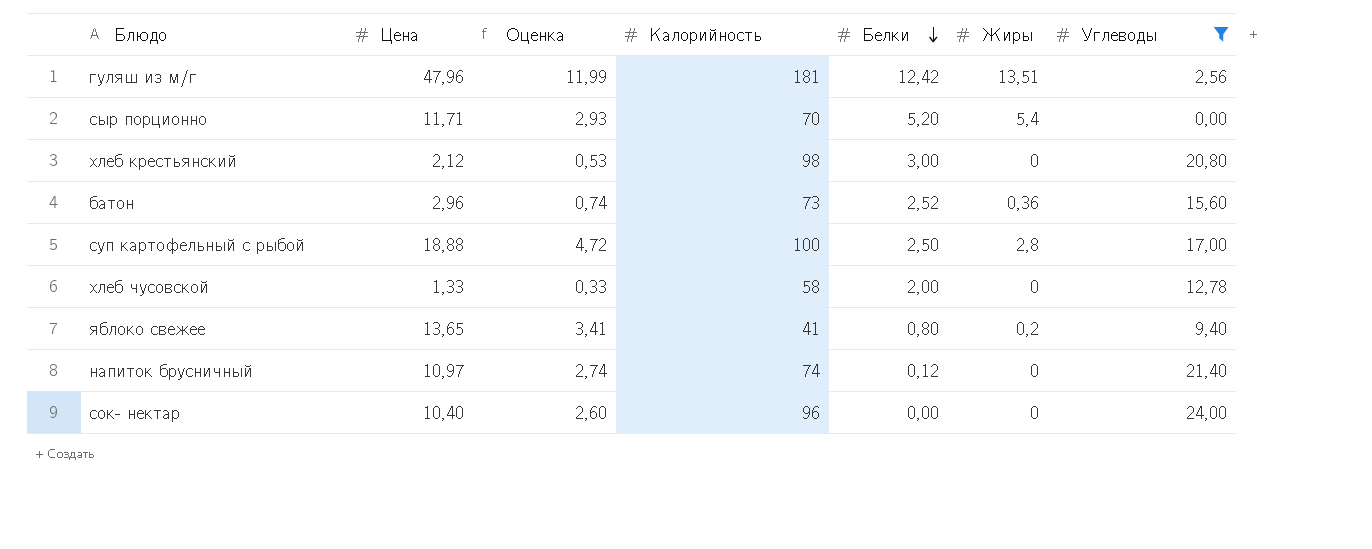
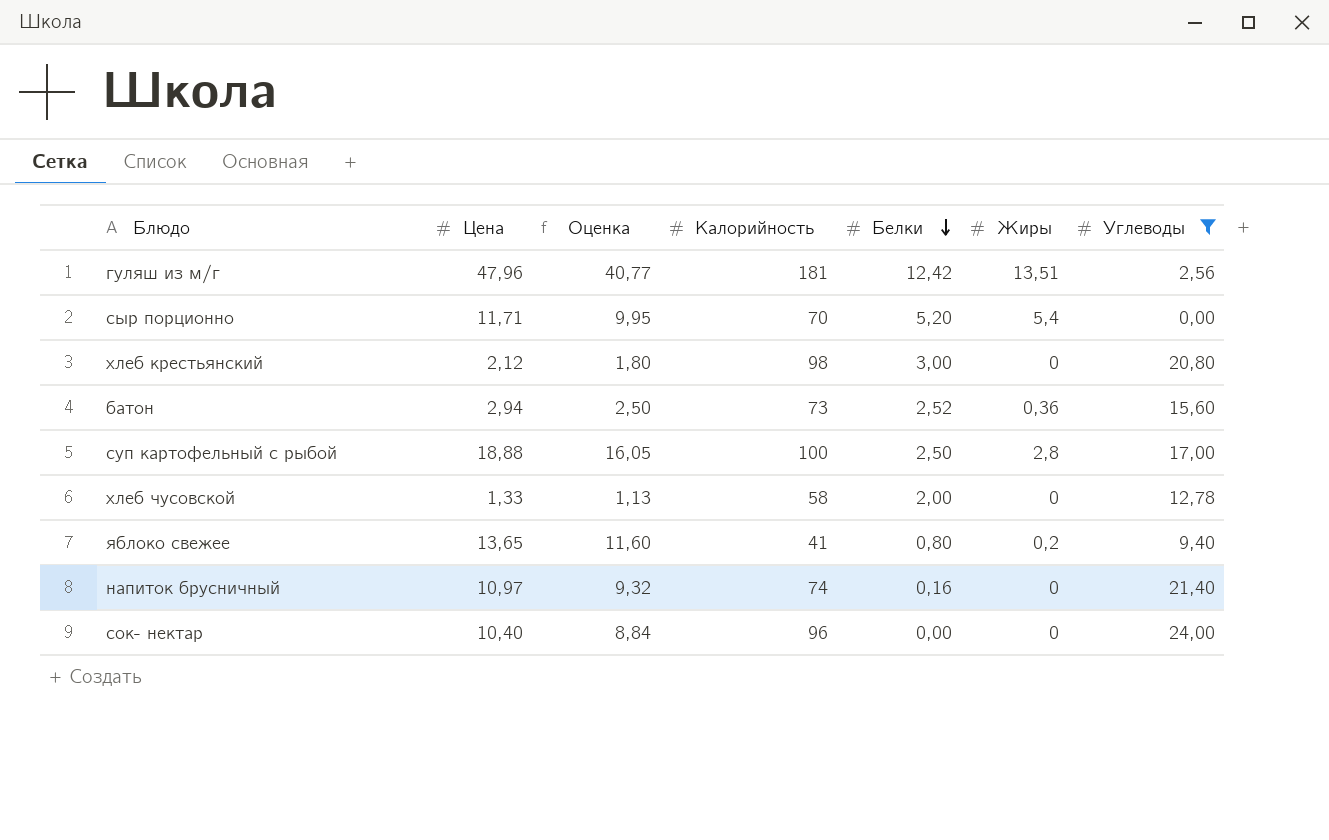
column Оценка | formula: [Цена] * 0,25 -> [Цена] * 0,85
батон | Цена: 2,96 -> 2,94
напиток брусничный | Белки: 0,12 -> 0,16

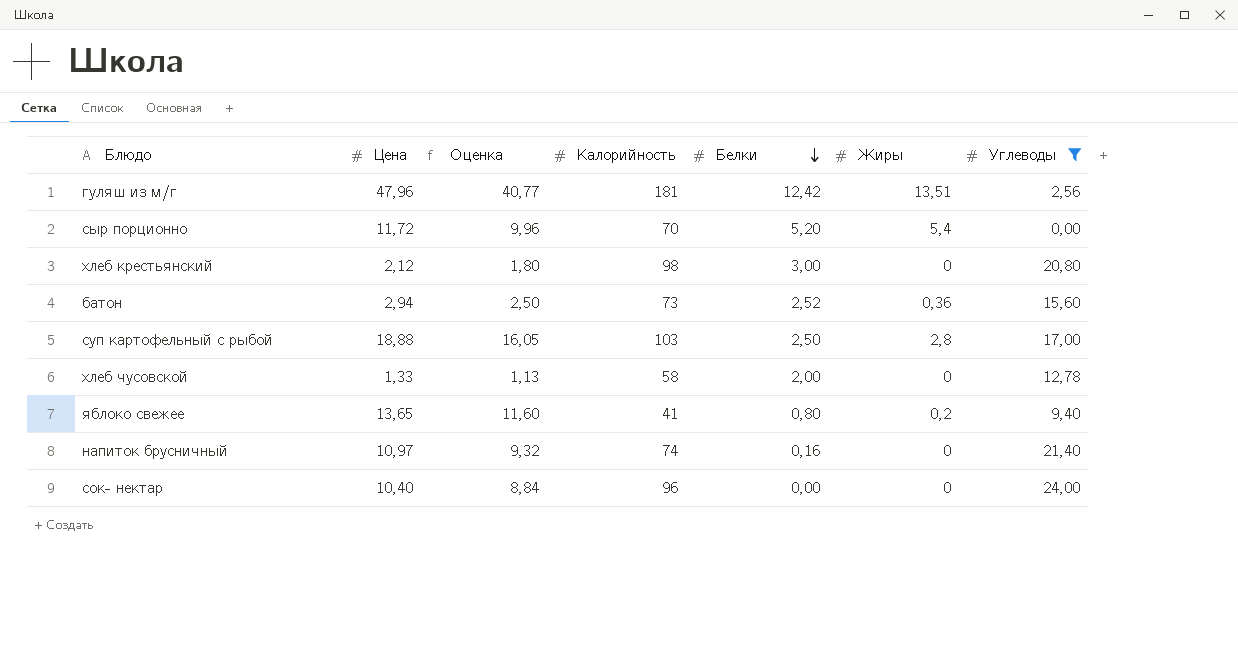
сыр порционно | Цена: 11,71 -> 11,72
сыр порционно | Оценка: 9,95 -> 9,96
суп картофельный с рыбой | Калорийность: 100 -> 103

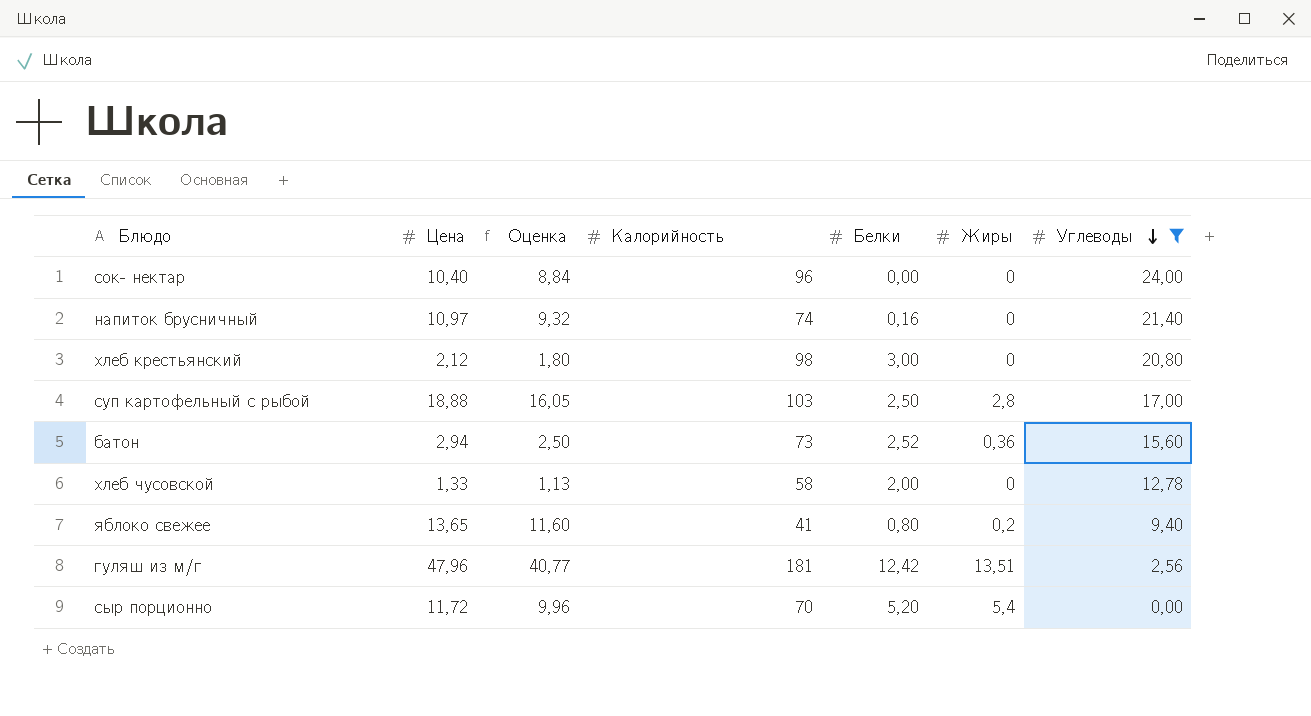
row order: Белки descending -> Углеводы descending

